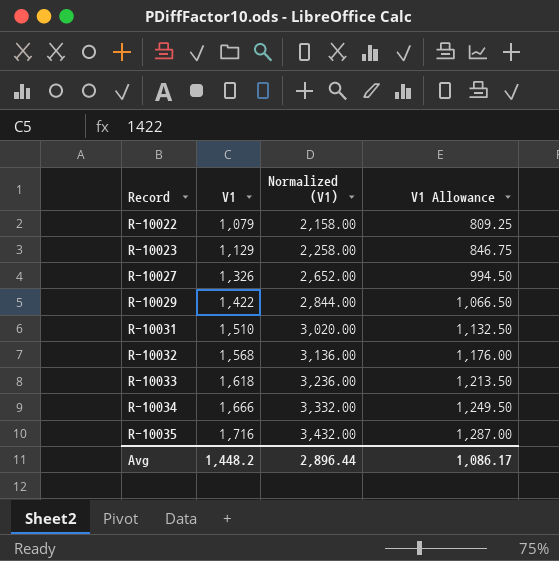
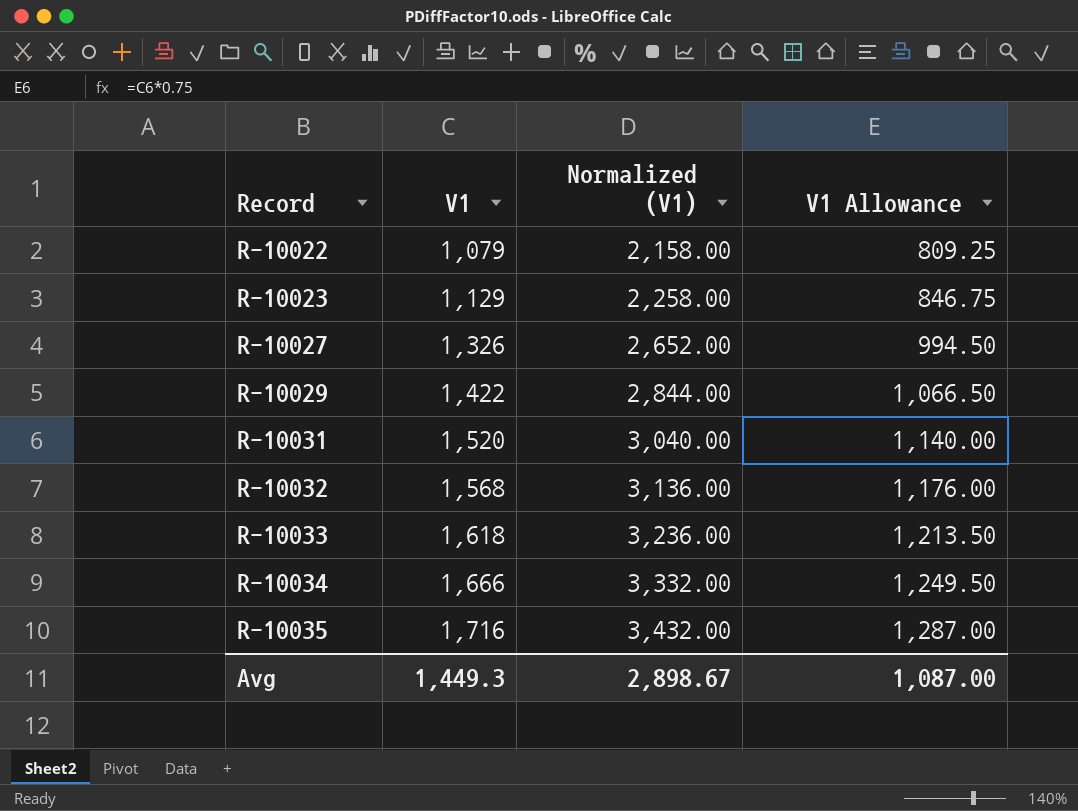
R-10031 | V1: 1,510 -> 1,520
R-10031 | Normalized (V1): 3,020.00 -> 3,040.00
R-10031 | V1 Allowance: 1,132.50 -> 1,140.00
Avg | V1: 1,448.2 -> 1,449.3
Avg | Normalized (V1): 2,896.44 -> 2,898.67
Avg | V1 Allowance: 1,086.17 -> 1,087.00

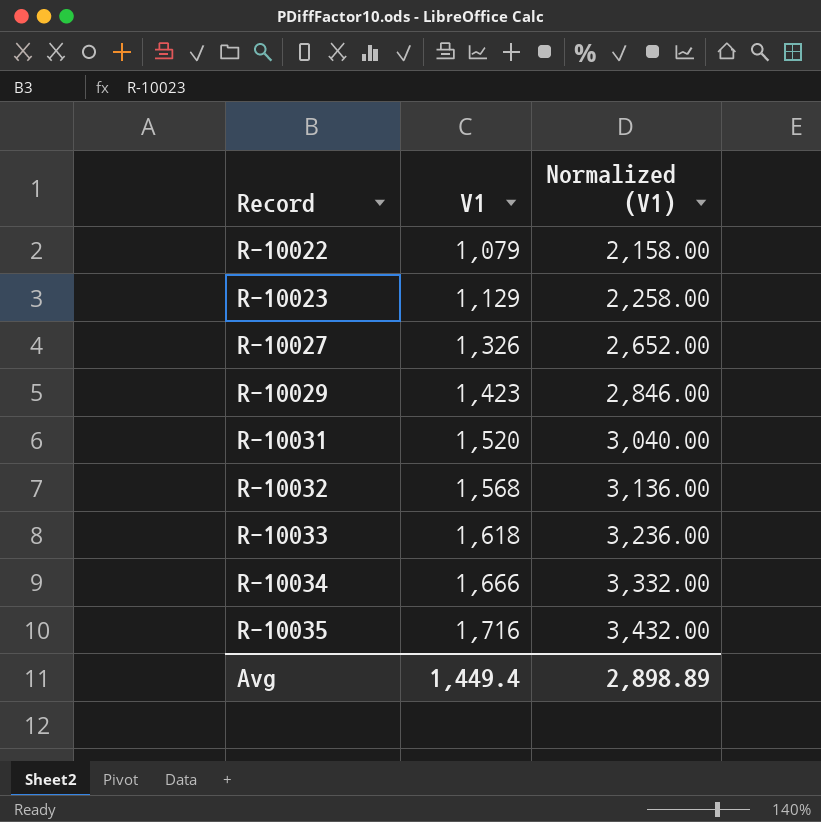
column V1 Allowance | formula: [V1] * 0.75 -> none
R-10029 | V1: 1,422 -> 1,423
R-10029 | Normalized (V1): 2,844.00 -> 2,846.00
Avg | V1: 1,449.3 -> 1,449.4
Avg | Normalized (V1): 2,898.67 -> 2,898.89

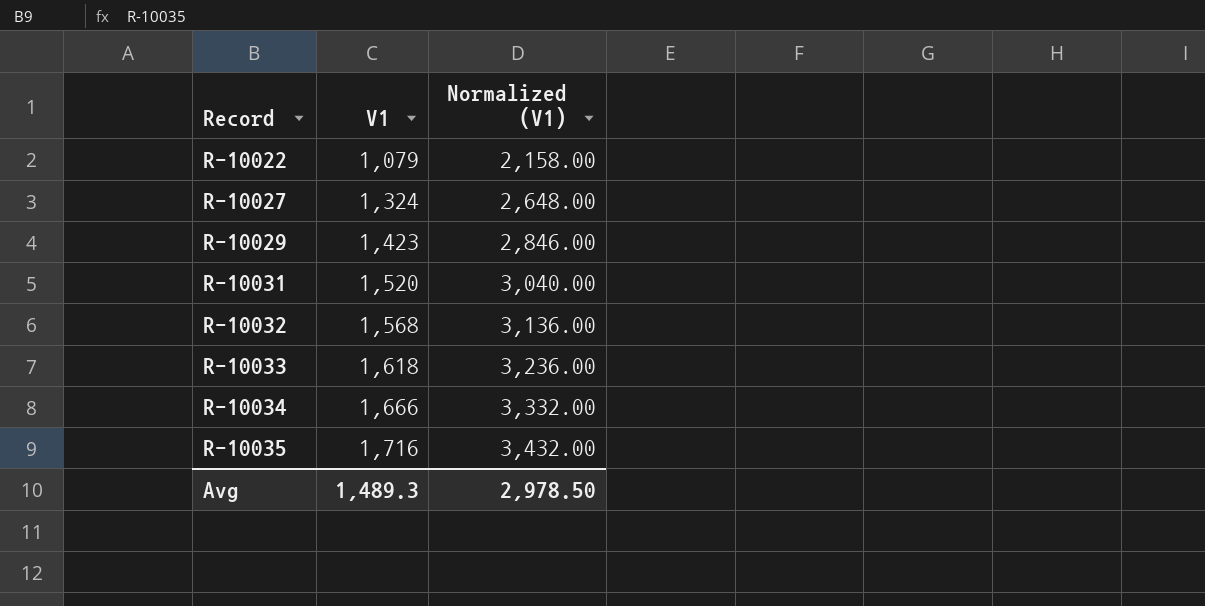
row R-10023: 1,129 | 2,258.00 -> none
R-10027 | V1: 1,326 -> 1,324
R-10027 | Normalized (V1): 2,652.00 -> 2,648.00
Avg | V1: 1,449.4 -> 1,489.3
Avg | Normalized (V1): 2,898.89 -> 2,978.50

